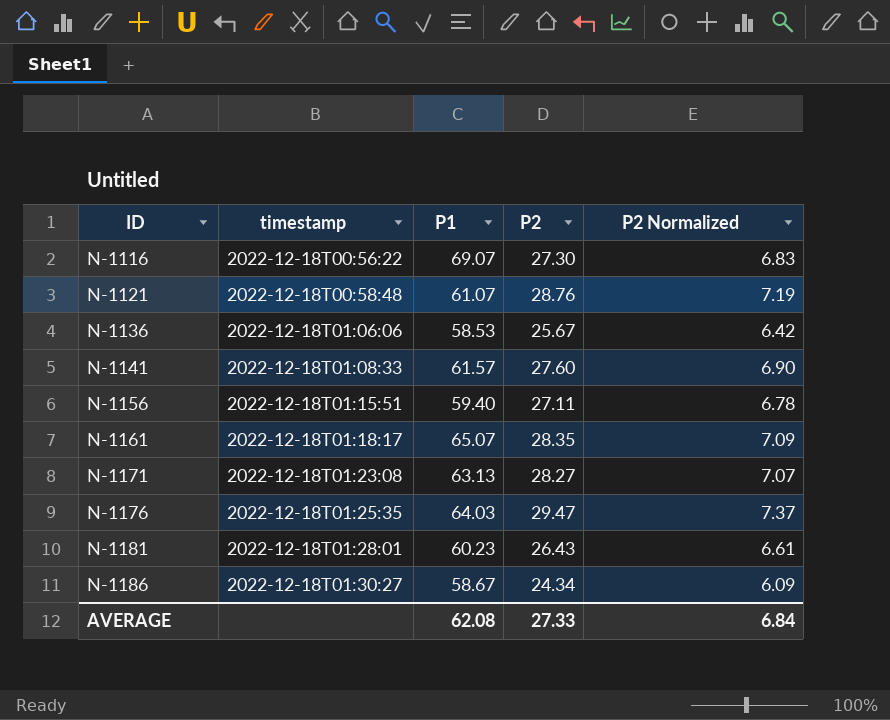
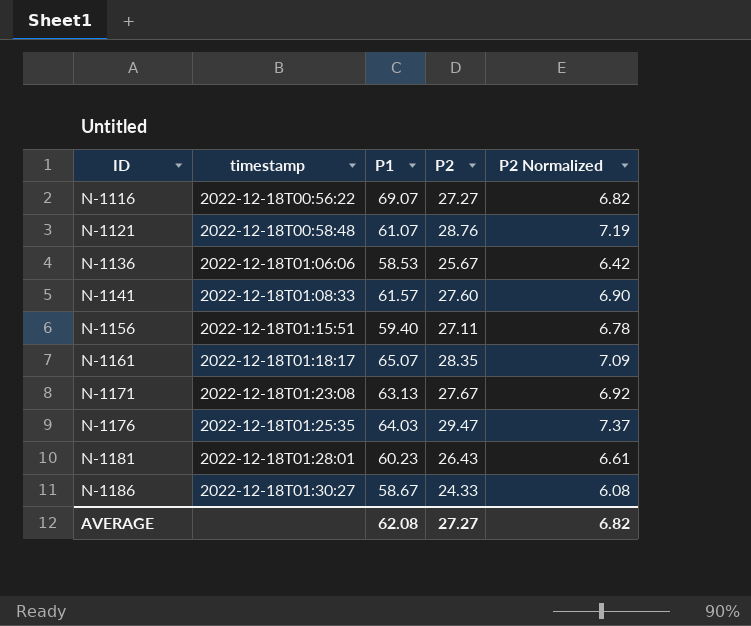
N-1116 | P2: 27.30 -> 27.27
N-1116 | P2 Normalized: 6.83 -> 6.82
N-1171 | P2: 28.27 -> 27.67
N-1171 | P2 Normalized: 7.07 -> 6.92
N-1186 | P2: 24.34 -> 24.33
N-1186 | P2 Normalized: 6.09 -> 6.08
AVERAGE | P2: 27.33 -> 27.27
AVERAGE | P2 Normalized: 6.84 -> 6.82

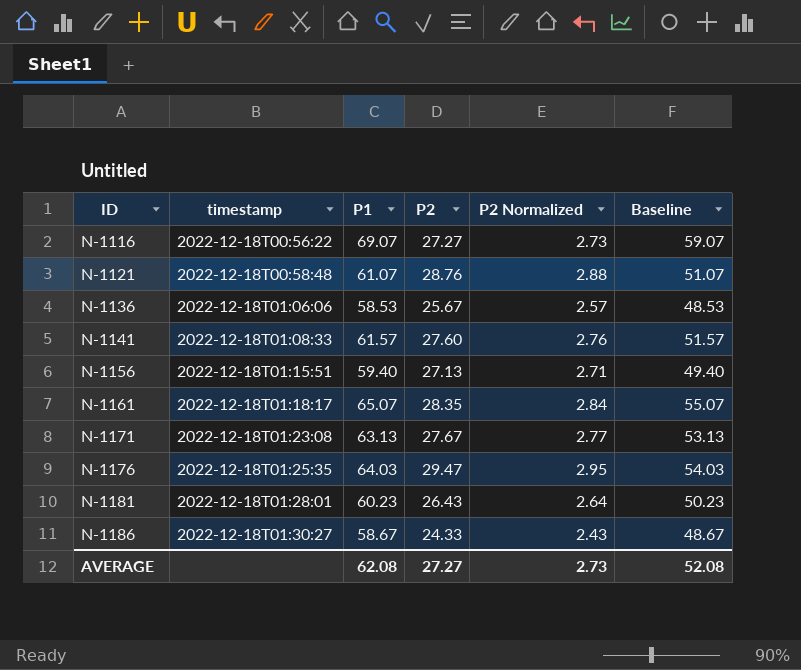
column P2 Normalized | formula: [P2] * 0.25 -> [P2] * 0.1
column Baseline | formula: none -> [P1] - 10
N-1156 | P2: 27.11 -> 27.13
AVERAGE | P2 Normalized: 6.82 -> 2.73

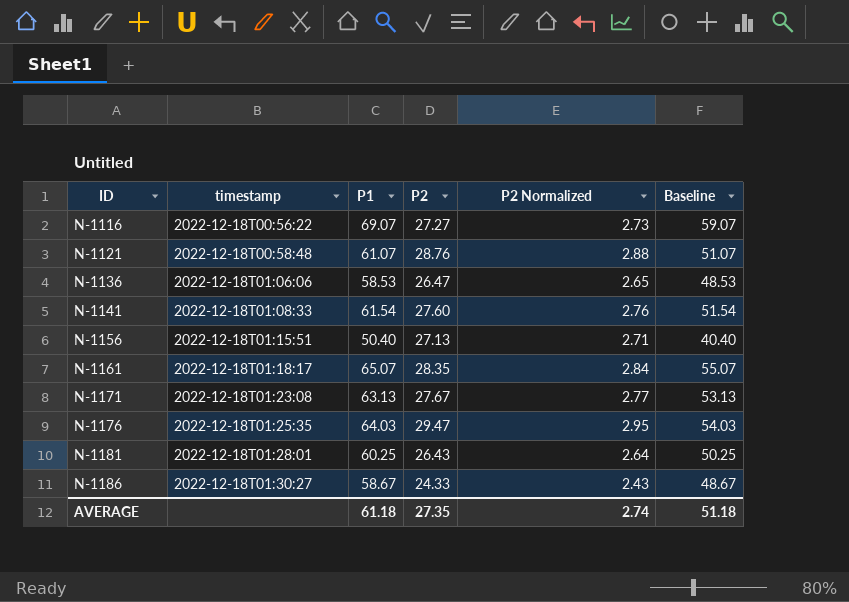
N-1136 | P2: 25.67 -> 26.47
N-1136 | P2 Normalized: 2.57 -> 2.65
N-1141 | P1: 61.57 -> 61.54
N-1141 | Baseline: 51.57 -> 51.54
N-1156 | P1: 59.40 -> 50.40
N-1156 | Baseline: 49.40 -> 40.40
N-1181 | P1: 60.23 -> 60.25
N-1181 | Baseline: 50.23 -> 50.25
AVERAGE | P1: 62.08 -> 61.18
AVERAGE | P2: 27.27 -> 27.35
AVERAGE | P2 Normalized: 2.73 -> 2.74
AVERAGE | Baseline: 52.08 -> 51.18

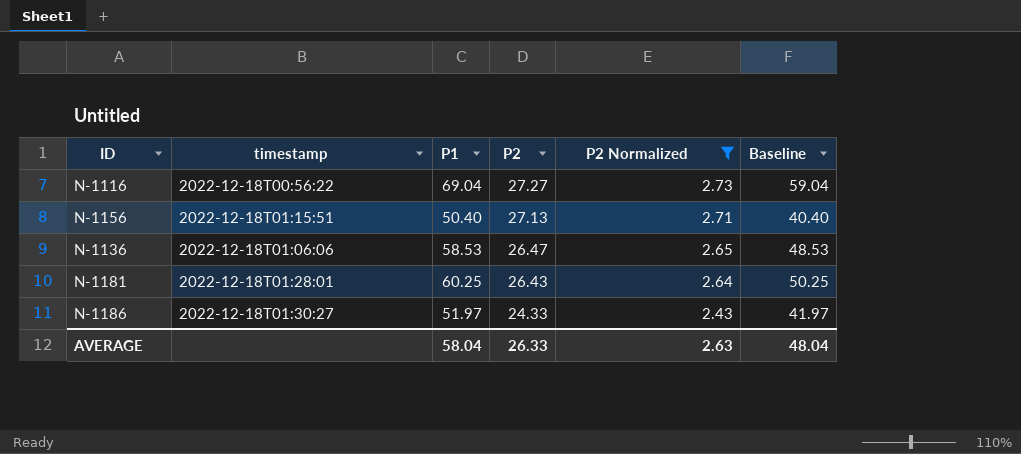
filter: none -> P2 Normalized <= 2.73
row order: ID ascending -> P2 descending
N-1116 | P1: 69.07 -> 69.04
N-1116 | Baseline: 59.07 -> 59.04
N-1186 | P1: 58.67 -> 51.97
N-1186 | Baseline: 48.67 -> 41.97
AVERAGE | P1: 61.18 -> 58.04
AVERAGE | P2: 27.35 -> 26.33
AVERAGE | P2 Normalized: 2.74 -> 2.63
AVERAGE | Baseline: 51.18 -> 48.04

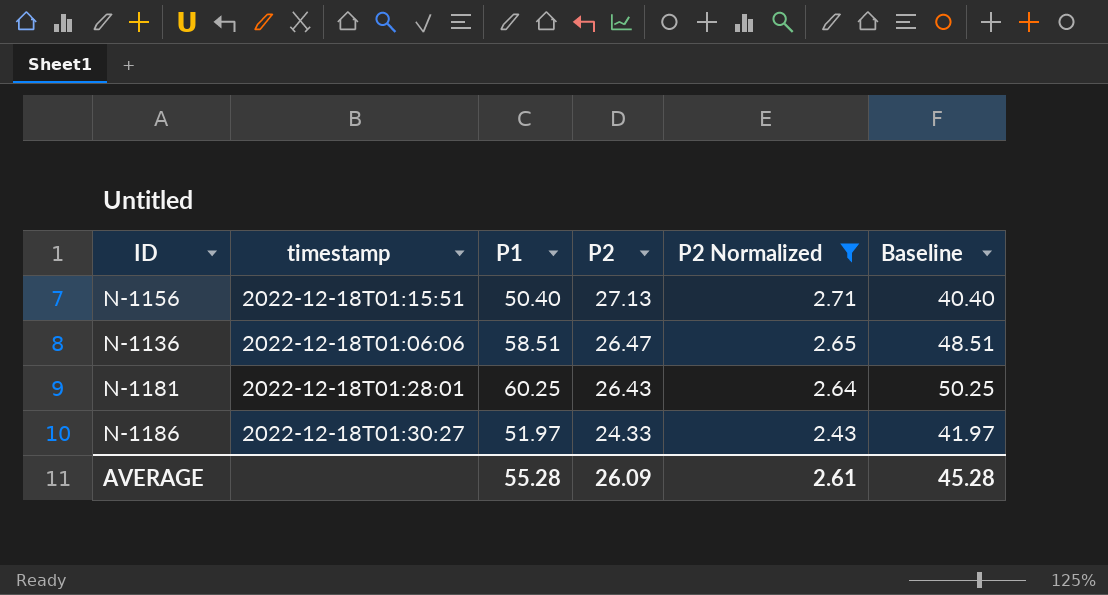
row N-1116: 2022-12-18T00:56:22 | 69.04 | 27.27 | 2.73 | 59.04 -> none
N-1136 | P1: 58.53 -> 58.51
N-1136 | Baseline: 48.53 -> 48.51
AVERAGE | P1: 58.04 -> 55.28
AVERAGE | P2: 26.33 -> 26.09
AVERAGE | P2 Normalized: 2.63 -> 2.61
AVERAGE | Baseline: 48.04 -> 45.28

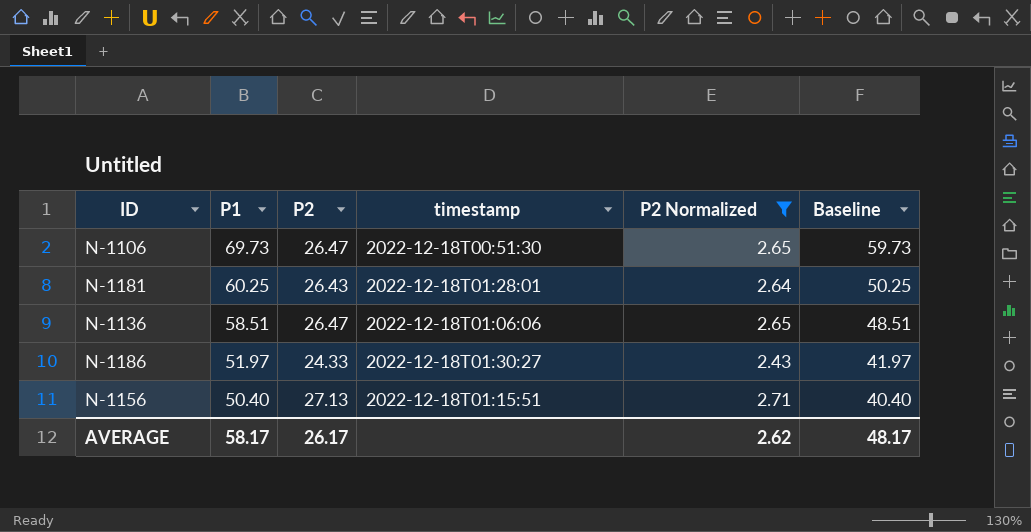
row order: P2 descending -> P1 descending
column timestamp | position: 2 -> 4
row N-1106: none -> 69.73 | 26.47 | 2022-12-18T00:51:30 | 2.65 | 59.73
AVERAGE | P1: 55.28 -> 58.17
AVERAGE | P2: 26.09 -> 26.17
AVERAGE | P2 Normalized: 2.61 -> 2.62
AVERAGE | Baseline: 45.28 -> 48.17

